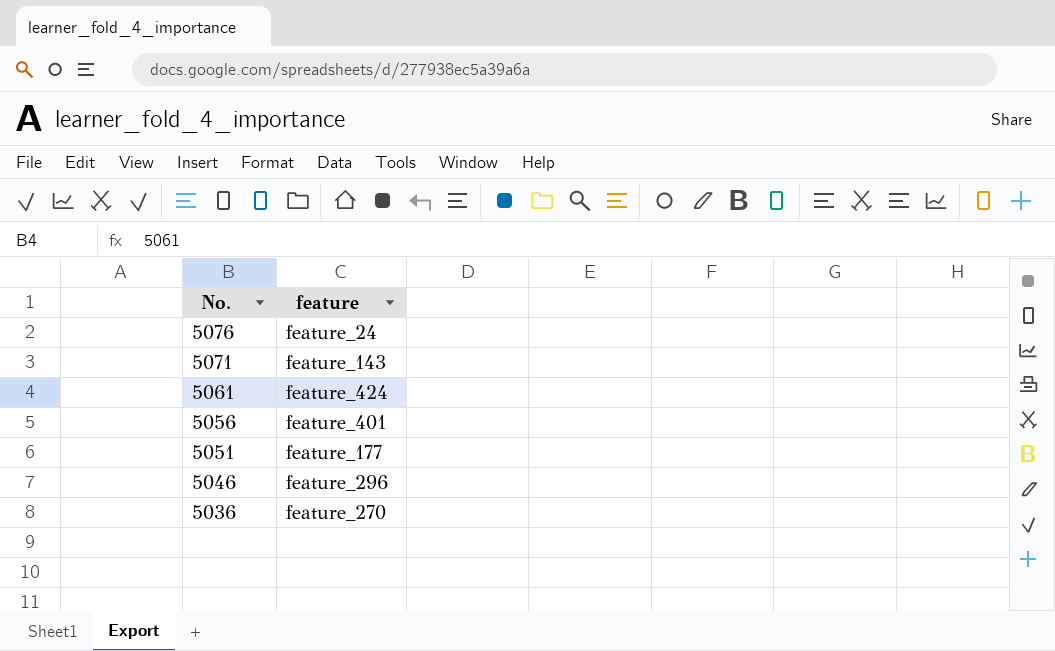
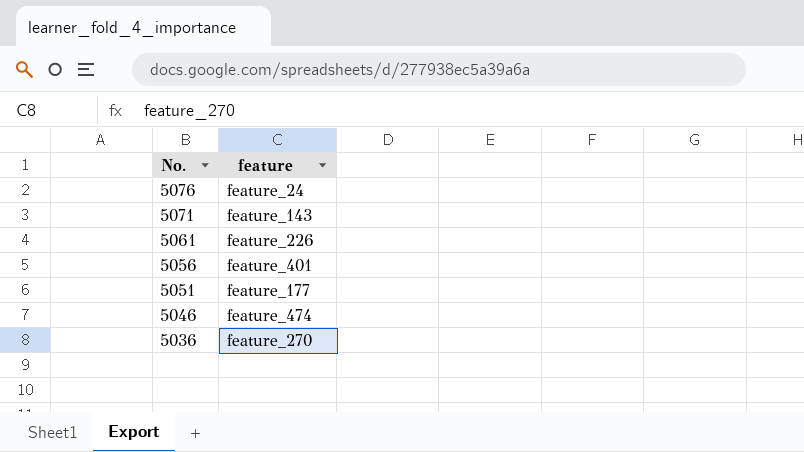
5061 | feature: feature_424 -> feature_226
5046 | feature: feature_296 -> feature_474

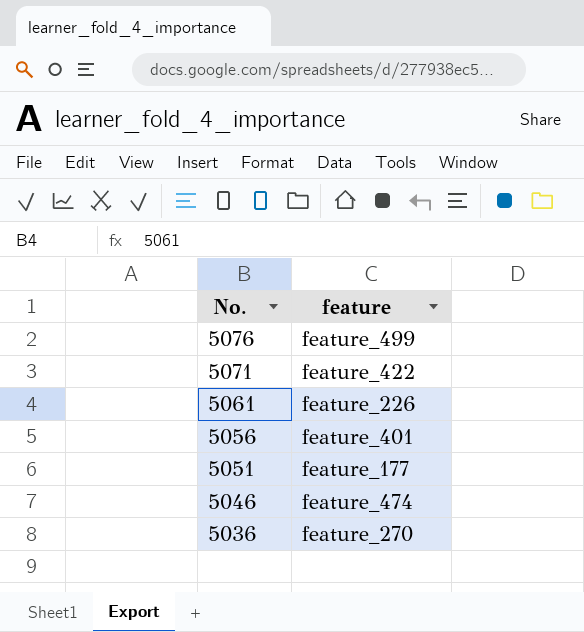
5076 | feature: feature_24 -> feature_499
5071 | feature: feature_143 -> feature_422

